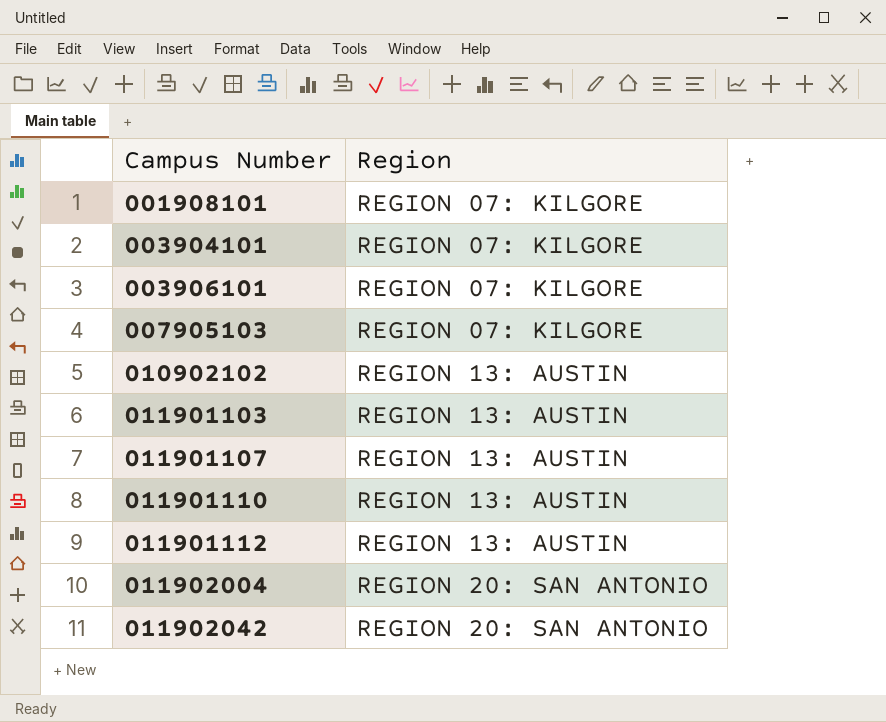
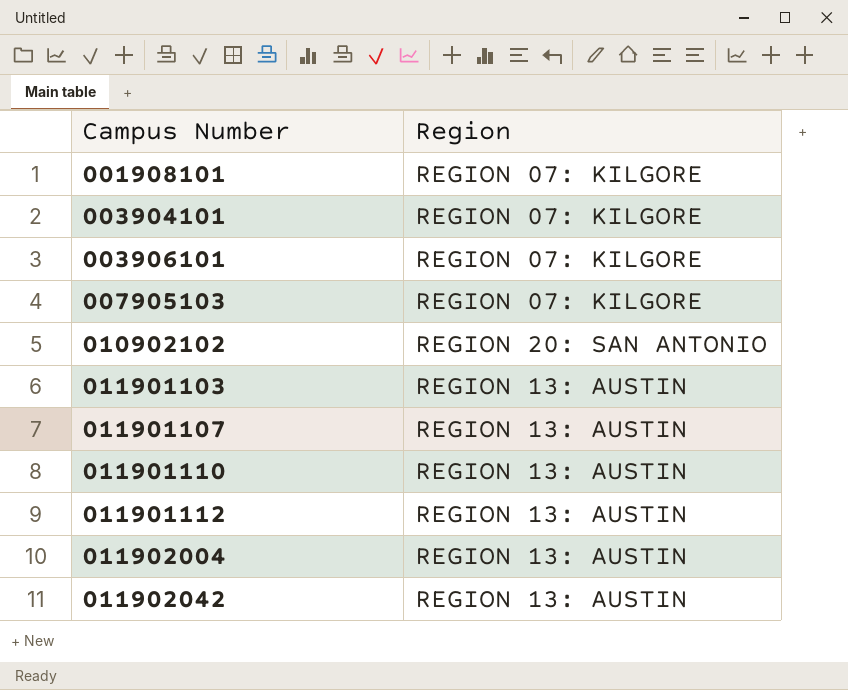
010902102 | Region: REGION 13: AUSTIN -> REGION 20: SAN ANTONIO
011902004 | Region: REGION 20: SAN ANTONIO -> REGION 13: AUSTIN
011902042 | Region: REGION 20: SAN ANTONIO -> REGION 13: AUSTIN

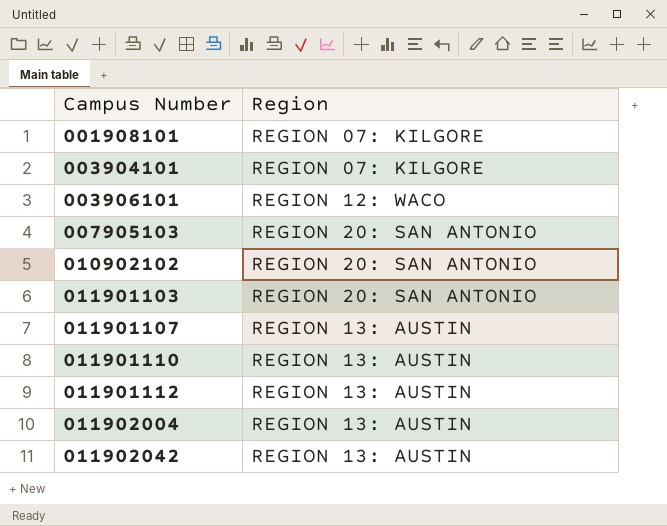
003906101 | Region: REGION 07: KILGORE -> REGION 12: WACO
007905103 | Region: REGION 07: KILGORE -> REGION 20: SAN ANTONIO
011901103 | Region: REGION 13: AUSTIN -> REGION 20: SAN ANTONIO

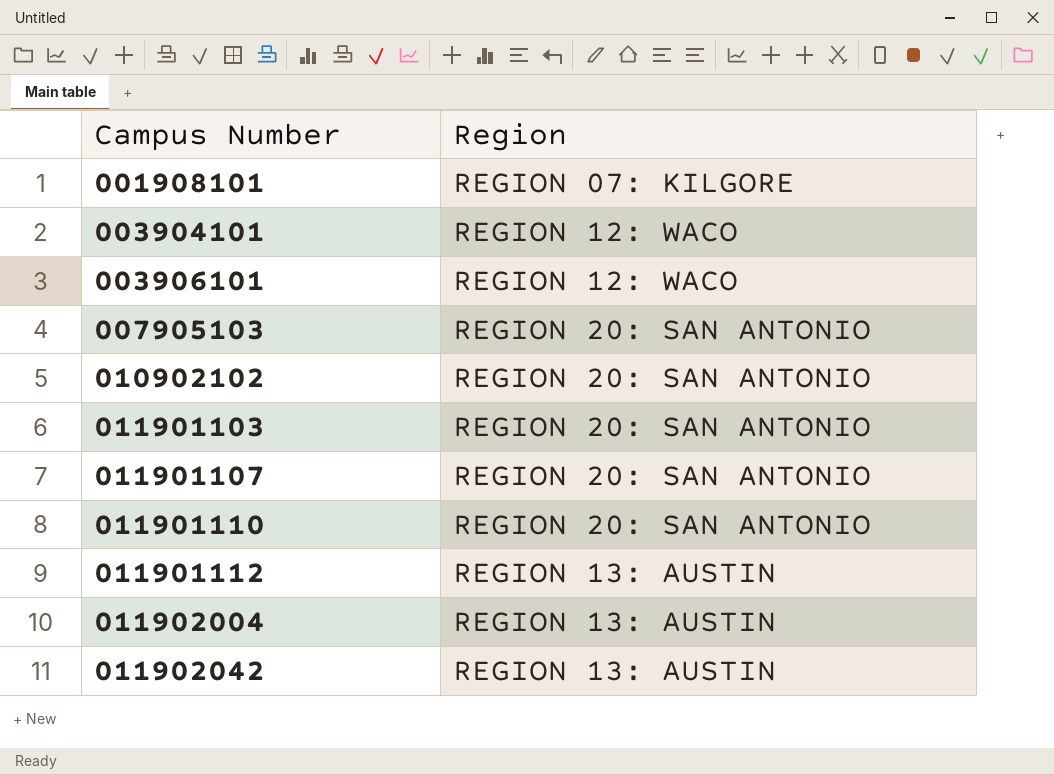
003904101 | Region: REGION 07: KILGORE -> REGION 12: WACO
011901107 | Region: REGION 13: AUSTIN -> REGION 20: SAN ANTONIO
011901110 | Region: REGION 13: AUSTIN -> REGION 20: SAN ANTONIO

